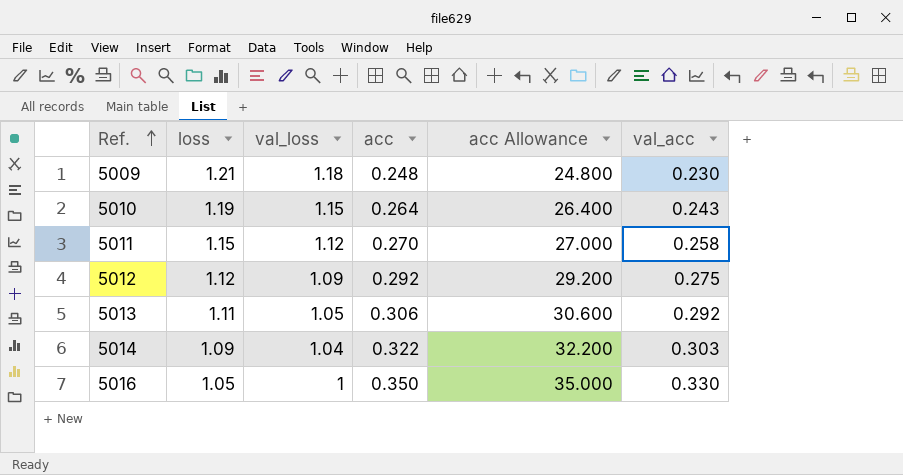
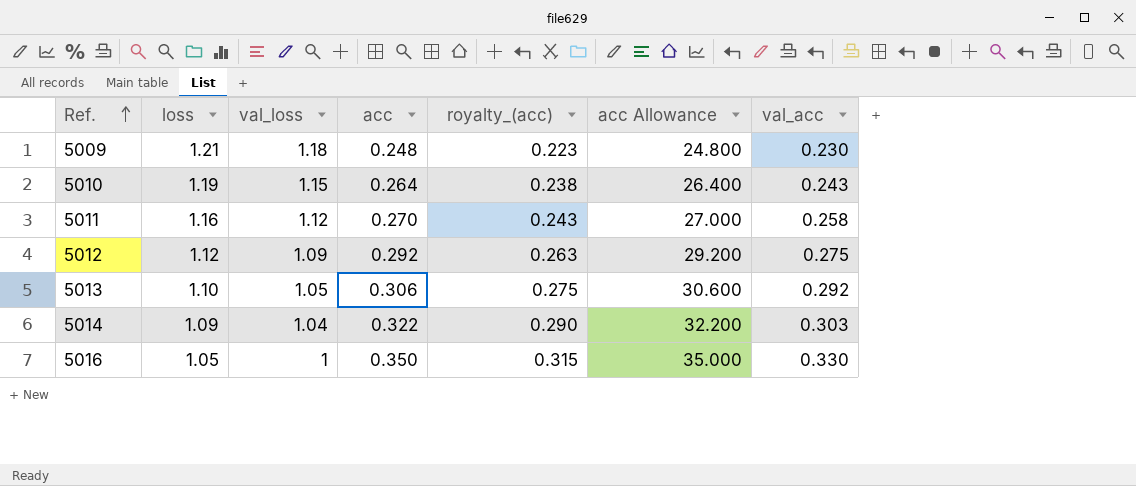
column royalty_(acc) | formula: none -> [acc] * 0.9
5011 | loss: 1.15 -> 1.16
5013 | loss: 1.11 -> 1.10

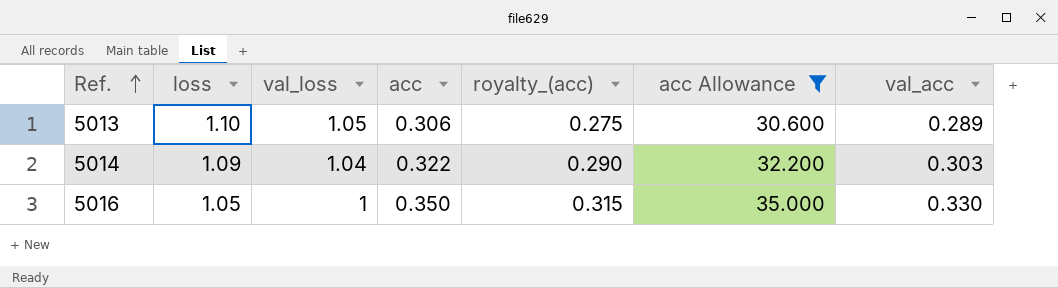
filter: none -> acc Allowance >= 30.600
5013 | val_acc: 0.292 -> 0.289

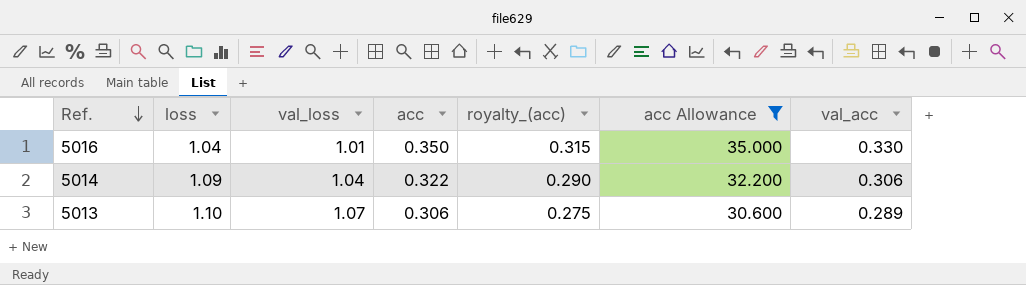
row order: Ref. ascending -> Ref. descending
5016 | loss: 1.05 -> 1.04
5016 | val_loss: 1 -> 1.01
5014 | val_acc: 0.303 -> 0.306
5013 | val_loss: 1.05 -> 1.07

